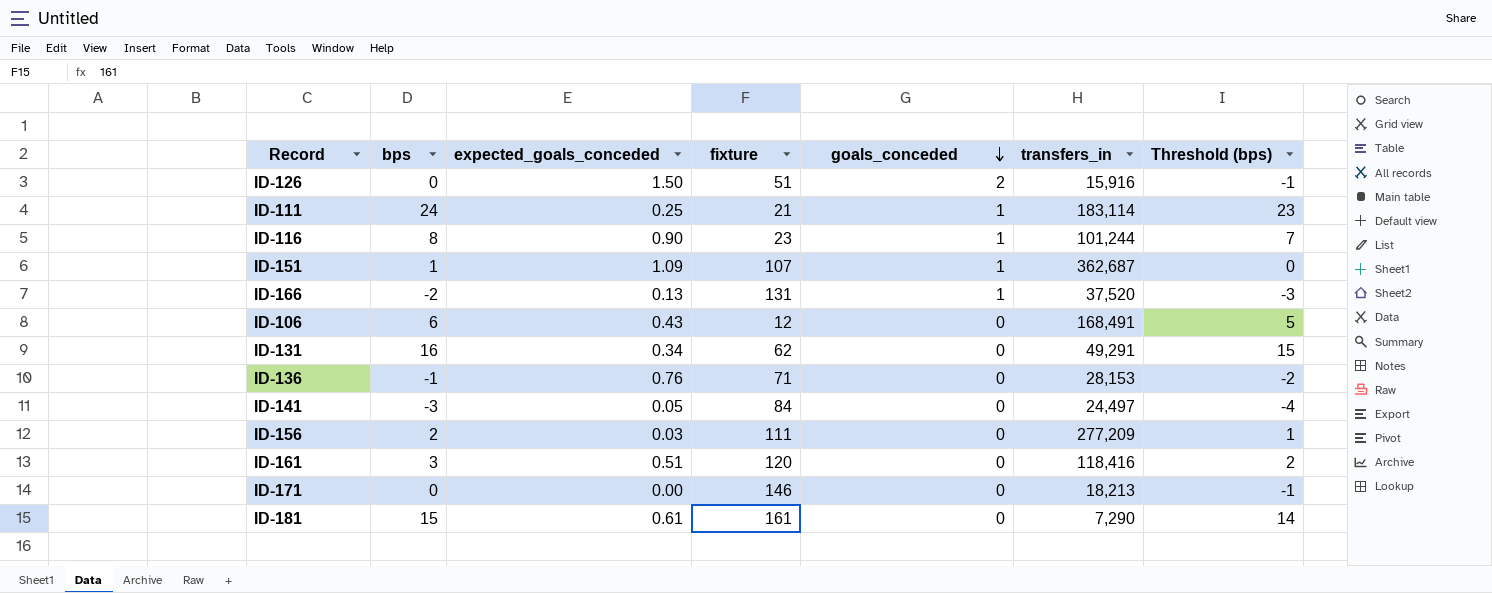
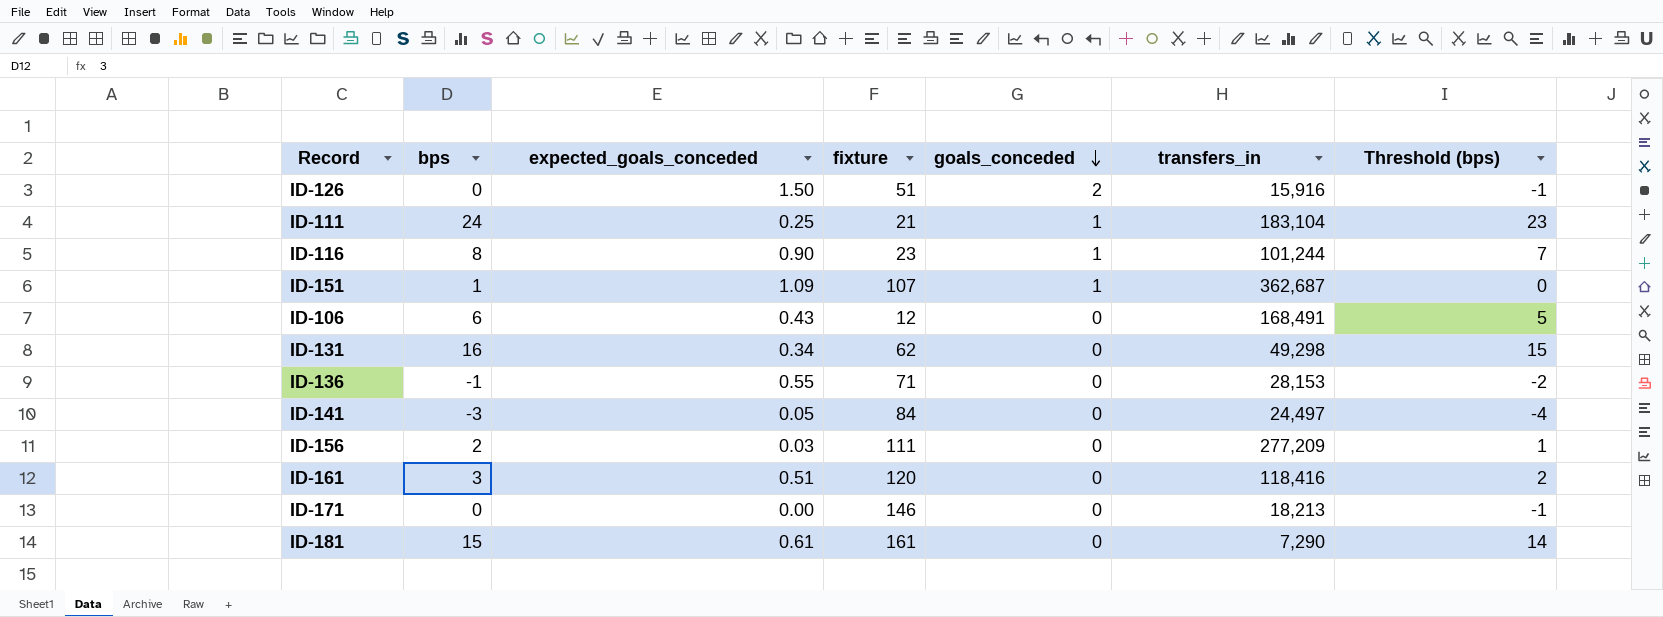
row ID-166: -2 | 0.13 | 131 | 1 | 37,520 | -3 -> none
ID-111 | transfers_in: 183,114 -> 183,104
ID-131 | transfers_in: 49,291 -> 49,298
ID-136 | expected_goals_conceded: 0.76 -> 0.55

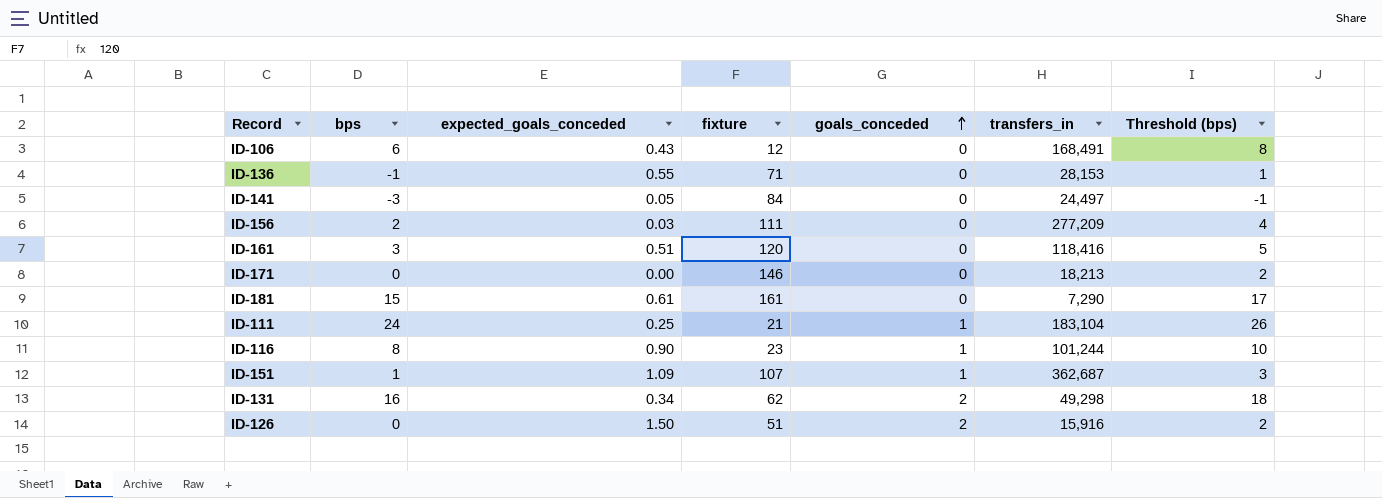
row order: goals_conceded descending -> goals_conceded ascending
column Threshold (bps) | formula: [bps] - 1 -> [bps] + 2
ID-131 | goals_conceded: 0 -> 2

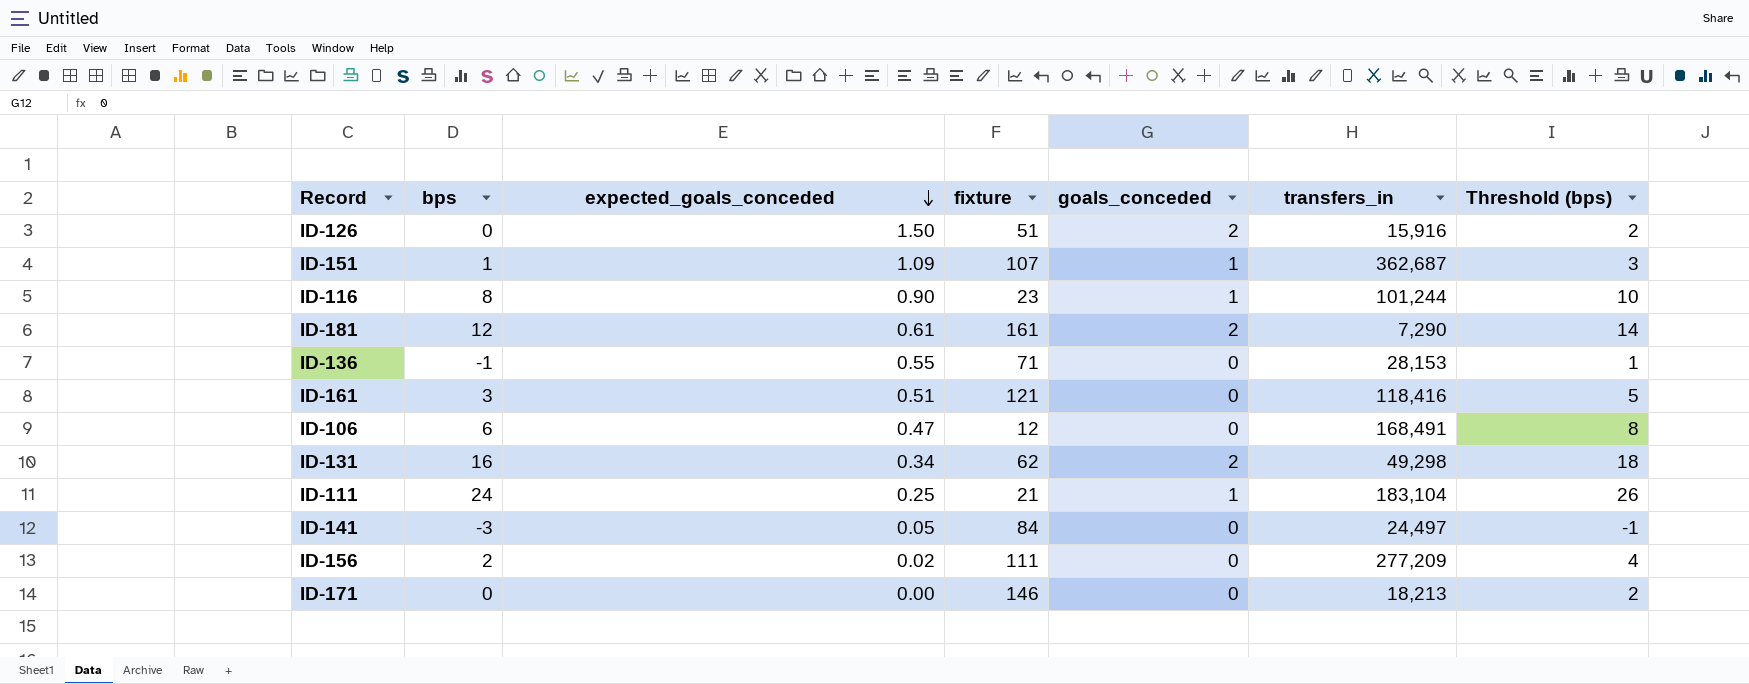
row order: goals_conceded ascending -> expected_goals_conceded descending
ID-181 | bps: 15 -> 12
ID-181 | goals_conceded: 0 -> 2
ID-181 | Threshold (bps): 17 -> 14
ID-161 | fixture: 120 -> 121
ID-106 | expected_goals_conceded: 0.43 -> 0.47
ID-156 | expected_goals_conceded: 0.03 -> 0.02

